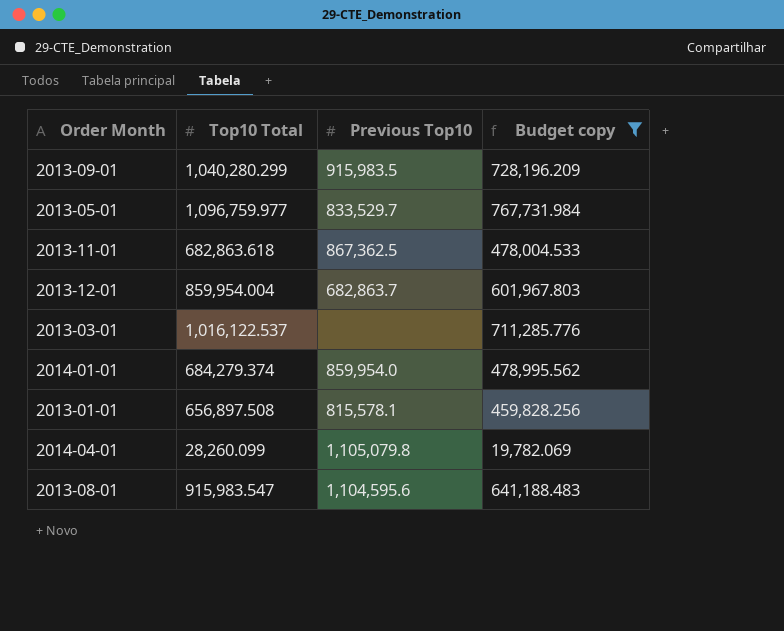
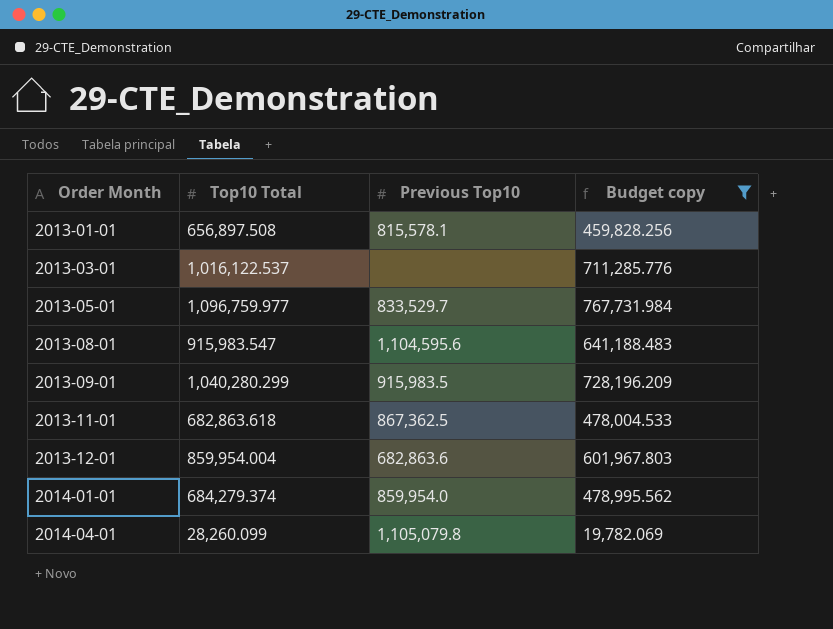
row order: none -> Order Month ascending
2013-12-01 | Previous Top10: 682,863.7 -> 682,863.6

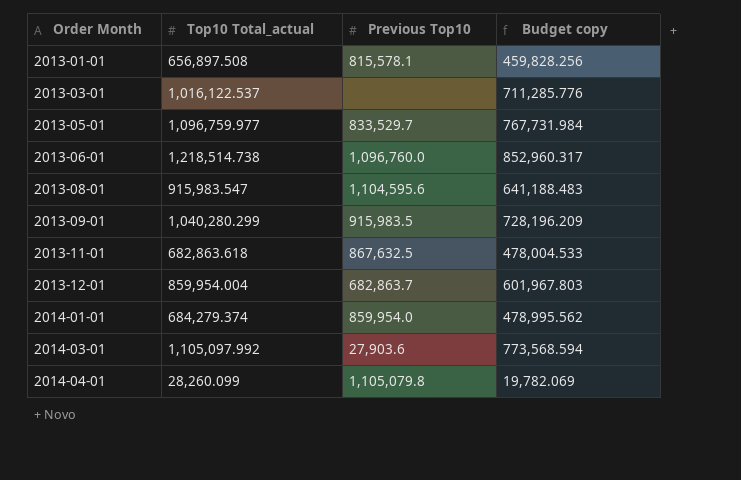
filter: Budget copy <= 767,731.984 -> none
column name: Top10 Total -> Top10 Total_actual
2013-11-01 | Previous Top10: 867,362.5 -> 867,632.5
2013-12-01 | Previous Top10: 682,863.6 -> 682,863.7

